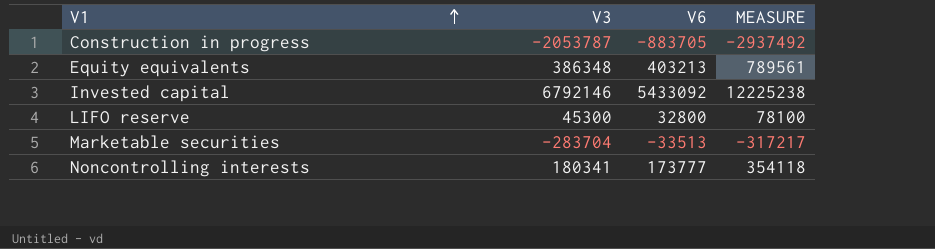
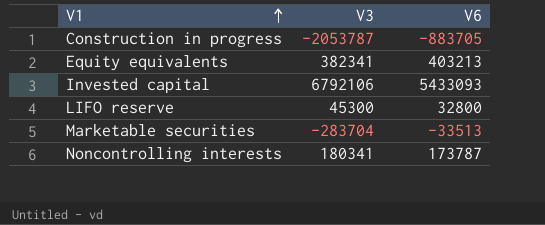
column MEASURE | formula: [V3] + [V6] -> none
Equity equivalents | V3: 386348 -> 382341
Invested capital | V3: 6792146 -> 6792106
Invested capital | V6: 5433092 -> 5433093
Noncontrolling interests | V6: 173777 -> 173787

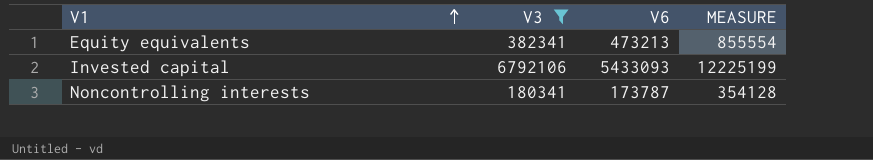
filter: none -> V3 >= 180341
column MEASURE | formula: none -> [V3] + [V6]
Equity equivalents | V6: 403213 -> 473213

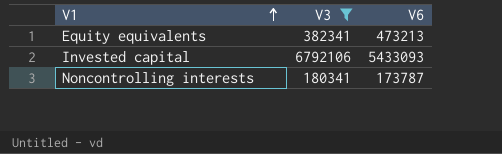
column MEASURE | formula: [V3] + [V6] -> none

